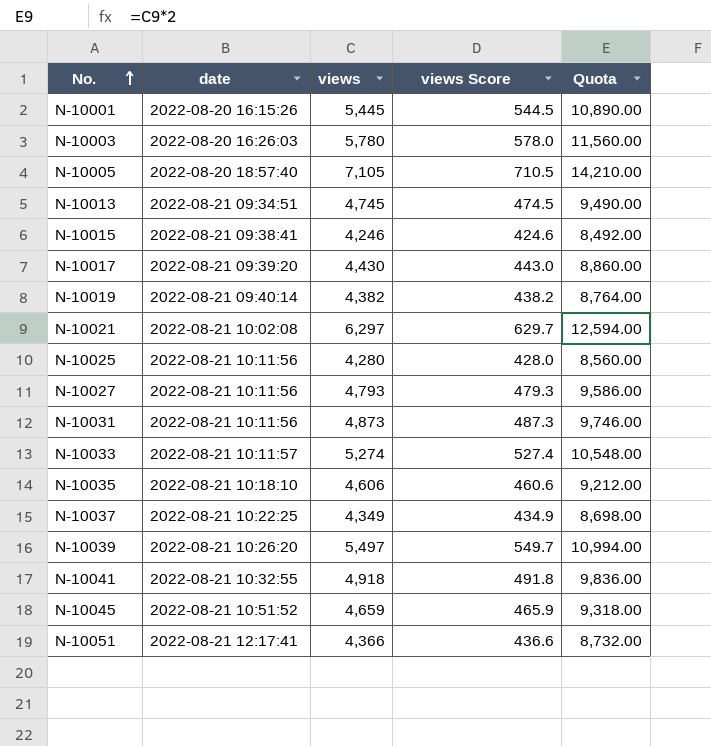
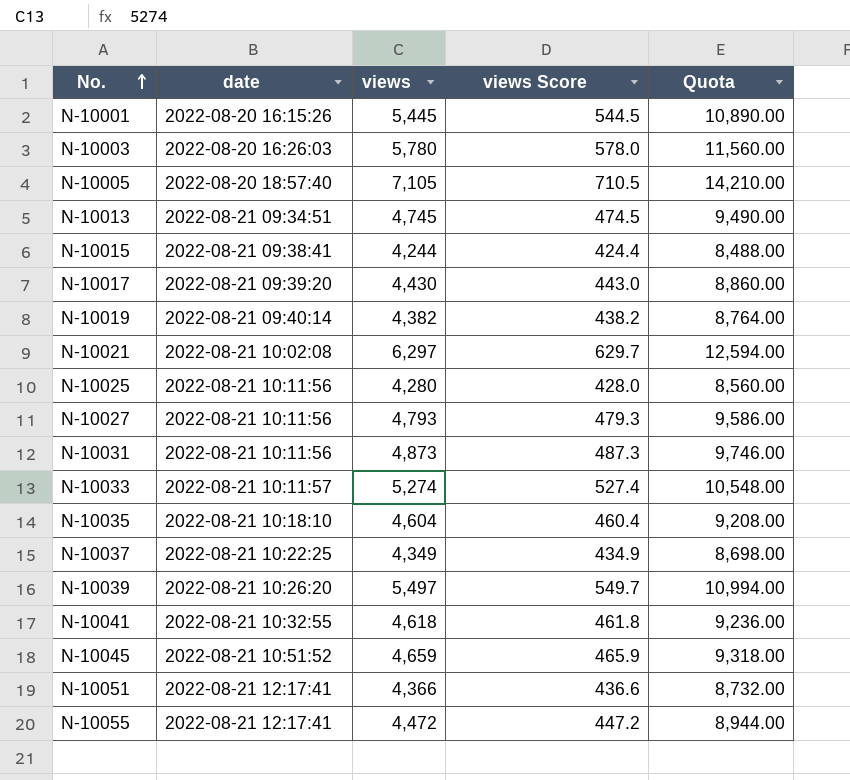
N-10015 | views: 4,246 -> 4,244
N-10015 | views Score: 424.6 -> 424.4
N-10015 | Quota: 8,492.00 -> 8,488.00
N-10035 | views: 4,606 -> 4,604
N-10035 | views Score: 460.6 -> 460.4
N-10035 | Quota: 9,212.00 -> 9,208.00
N-10041 | views: 4,918 -> 4,618
N-10041 | views Score: 491.8 -> 461.8
N-10041 | Quota: 9,836.00 -> 9,236.00
row N-10055: none -> 2022-08-21 12:17:41 | 4,472 | 447.2 | 8,944.00

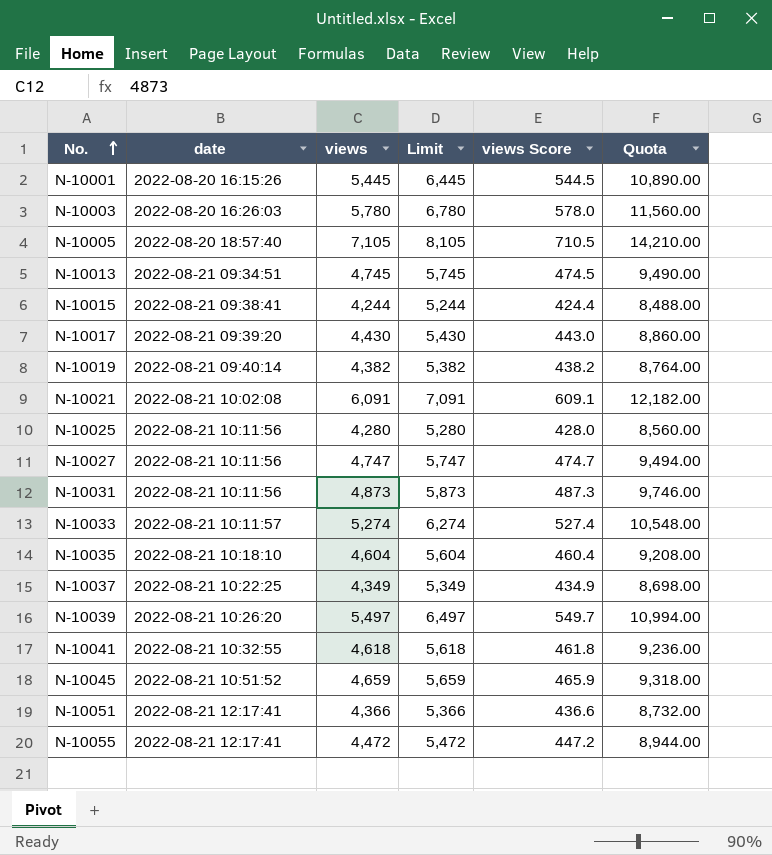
column Limit | formula: none -> [views] + 1000
N-10021 | views: 6,297 -> 6,091
N-10021 | views Score: 629.7 -> 609.1
N-10021 | Quota: 12,594.00 -> 12,182.00
N-10027 | views: 4,793 -> 4,747
N-10027 | views Score: 479.3 -> 474.7
N-10027 | Quota: 9,586.00 -> 9,494.00

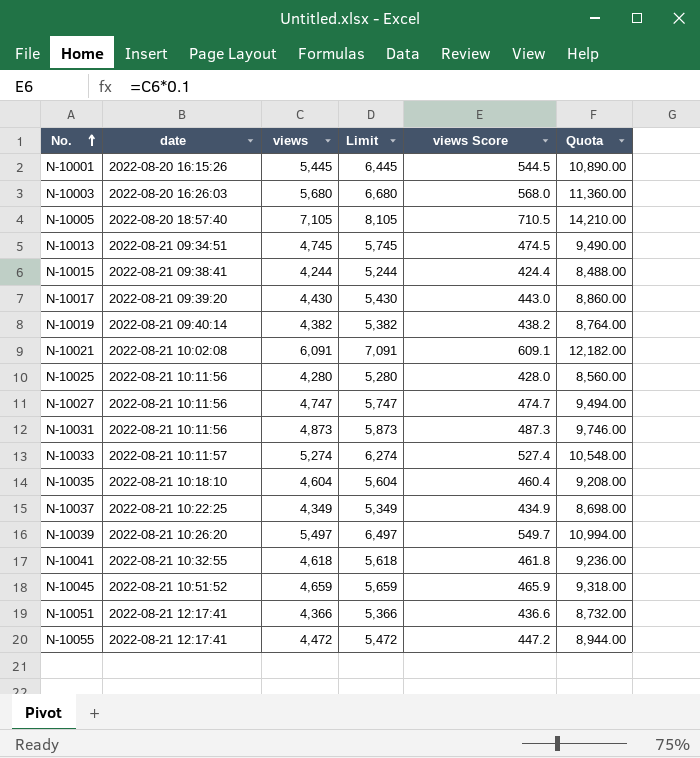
N-10003 | views: 5,780 -> 5,680
N-10003 | Limit: 6,780 -> 6,680
N-10003 | views Score: 578.0 -> 568.0
N-10003 | Quota: 11,560.00 -> 11,360.00

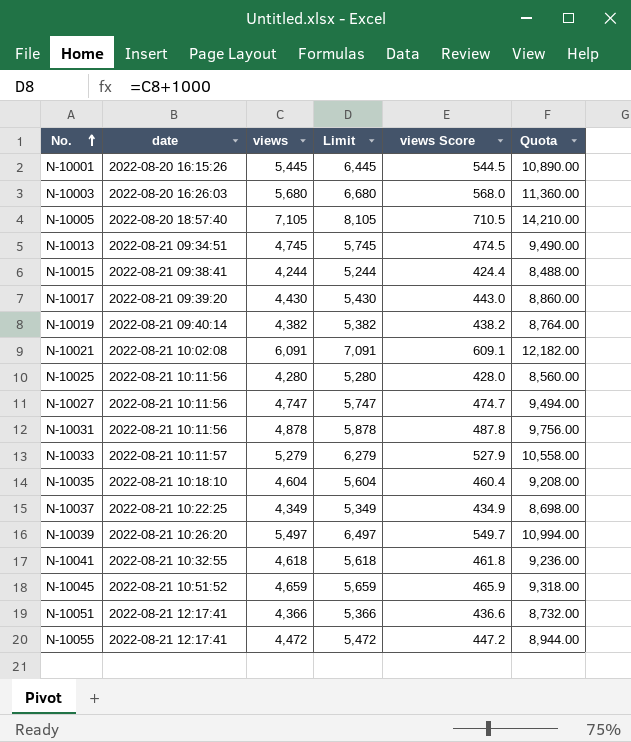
N-10031 | views: 4,873 -> 4,878
N-10031 | Limit: 5,873 -> 5,878
N-10031 | views Score: 487.3 -> 487.8
N-10031 | Quota: 9,746.00 -> 9,756.00
N-10033 | views: 5,274 -> 5,279
N-10033 | Limit: 6,274 -> 6,279
N-10033 | views Score: 527.4 -> 527.9
N-10033 | Quota: 10,548.00 -> 10,558.00

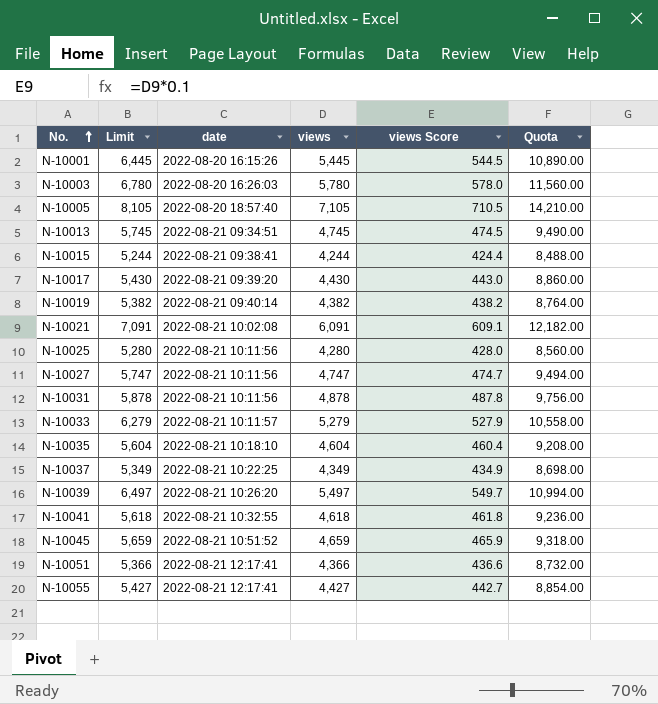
column Limit | position: 4 -> 2
N-10003 | Limit: 6,680 -> 6,780
N-10003 | views: 5,680 -> 5,780
N-10003 | views Score: 568.0 -> 578.0
N-10003 | Quota: 11,360.00 -> 11,560.00
N-10055 | Limit: 5,472 -> 5,427
N-10055 | views: 4,472 -> 4,427
N-10055 | views Score: 447.2 -> 442.7
N-10055 | Quota: 8,944.00 -> 8,854.00

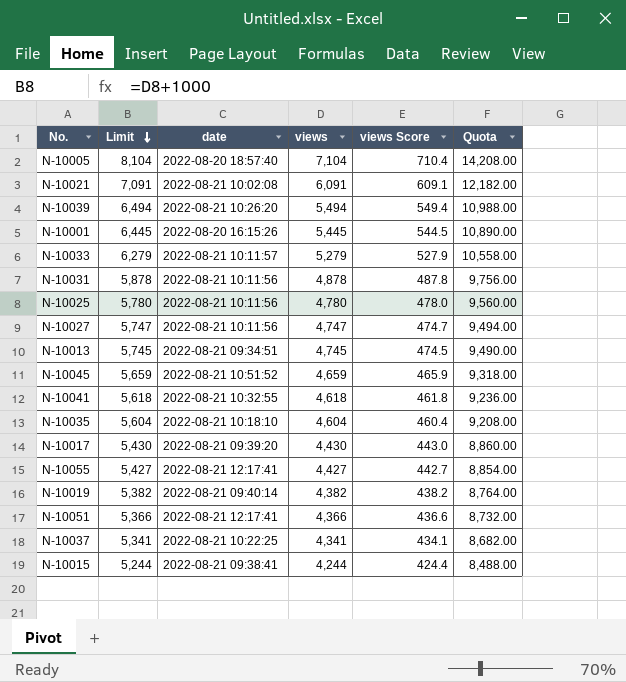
row order: No. ascending -> Limit descending
row N-10003: 6,780 | 2022-08-20 16:26:03 | 5,780 | 578.0 | 11,560.00 -> none
N-10005 | Limit: 8,105 -> 8,104
N-10005 | views: 7,105 -> 7,104
N-10005 | views Score: 710.5 -> 710.4
N-10005 | Quota: 14,210.00 -> 14,208.00
N-10039 | Limit: 6,497 -> 6,494
N-10039 | views: 5,497 -> 5,494
N-10039 | views Score: 549.7 -> 549.4
N-10039 | Quota: 10,994.00 -> 10,988.00
N-10025 | Limit: 5,280 -> 5,780
N-10025 | views: 4,280 -> 4,780
N-10025 | views Score: 428.0 -> 478.0
N-10025 | Quota: 8,560.00 -> 9,560.00
N-10037 | Limit: 5,349 -> 5,341
N-10037 | views: 4,349 -> 4,341
N-10037 | views Score: 434.9 -> 434.1
N-10037 | Quota: 8,698.00 -> 8,682.00

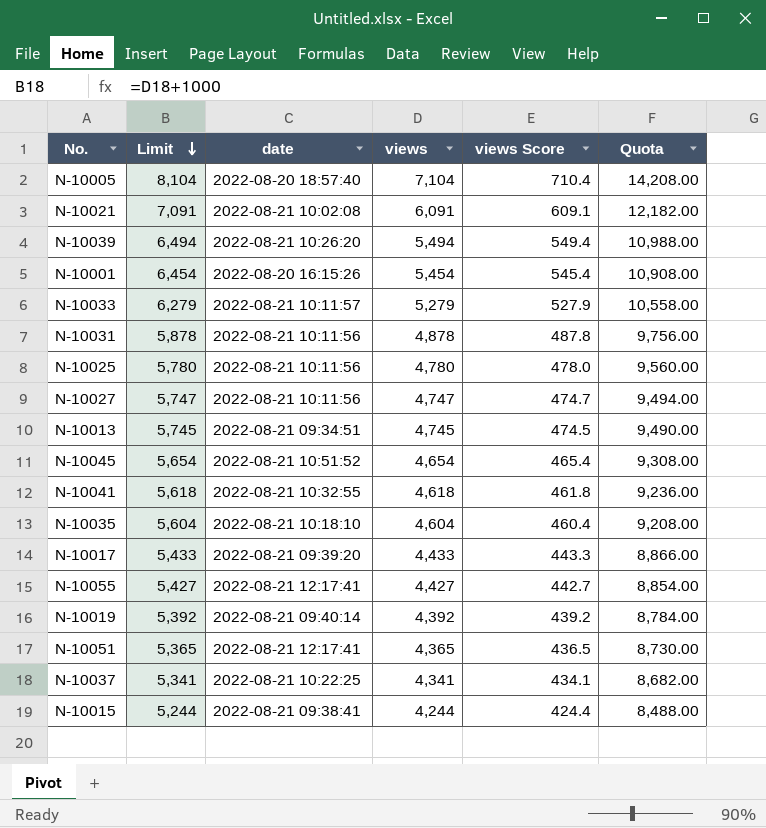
N-10001 | Limit: 6,445 -> 6,454
N-10001 | views: 5,445 -> 5,454
N-10001 | views Score: 544.5 -> 545.4
N-10001 | Quota: 10,890.00 -> 10,908.00
N-10045 | Limit: 5,659 -> 5,654
N-10045 | views: 4,659 -> 4,654
N-10045 | views Score: 465.9 -> 465.4
N-10045 | Quota: 9,318.00 -> 9,308.00
N-10017 | Limit: 5,430 -> 5,433
N-10017 | views: 4,430 -> 4,433
N-10017 | views Score: 443.0 -> 443.3
N-10017 | Quota: 8,860.00 -> 8,866.00
N-10019 | Limit: 5,382 -> 5,392
N-10019 | views: 4,382 -> 4,392
N-10019 | views Score: 438.2 -> 439.2
N-10019 | Quota: 8,764.00 -> 8,784.00
N-10051 | Limit: 5,366 -> 5,365
N-10051 | views: 4,366 -> 4,365
N-10051 | views Score: 436.6 -> 436.5
N-10051 | Quota: 8,732.00 -> 8,730.00

